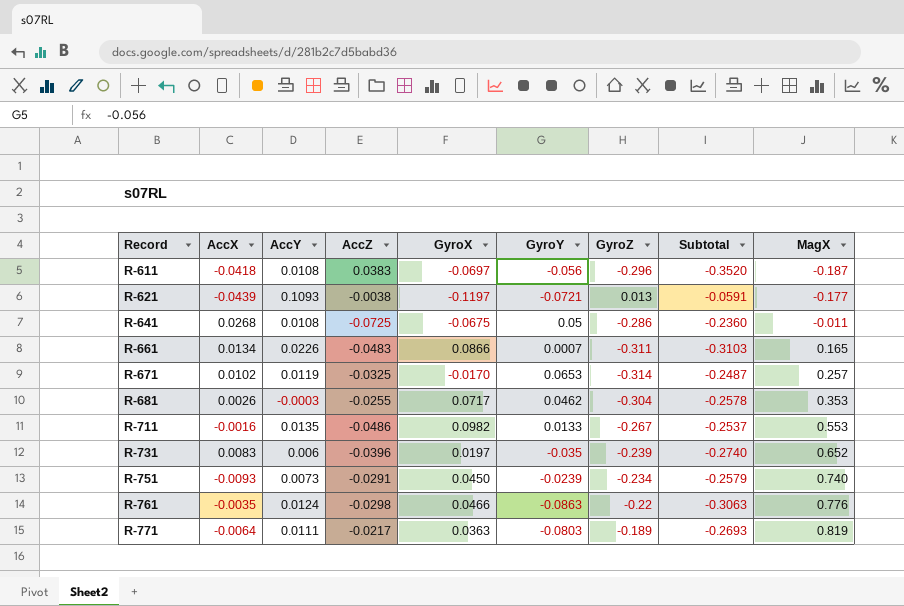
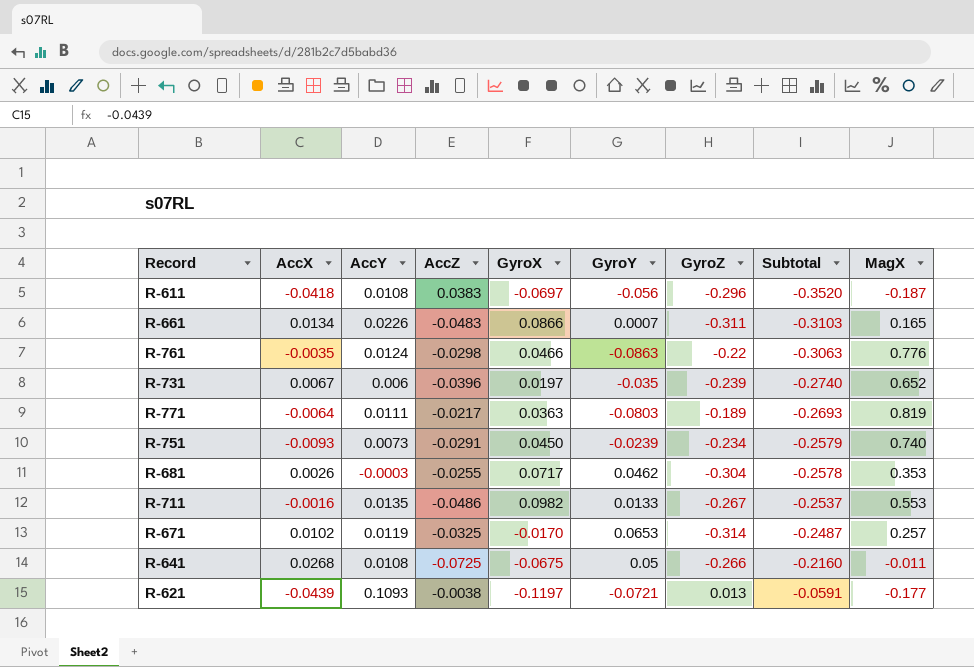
row order: Record ascending -> Subtotal ascending
R-731 | AccX: 0.0083 -> 0.0067
R-641 | GyroZ: -0.286 -> -0.266
R-641 | Subtotal: -0.2360 -> -0.2160

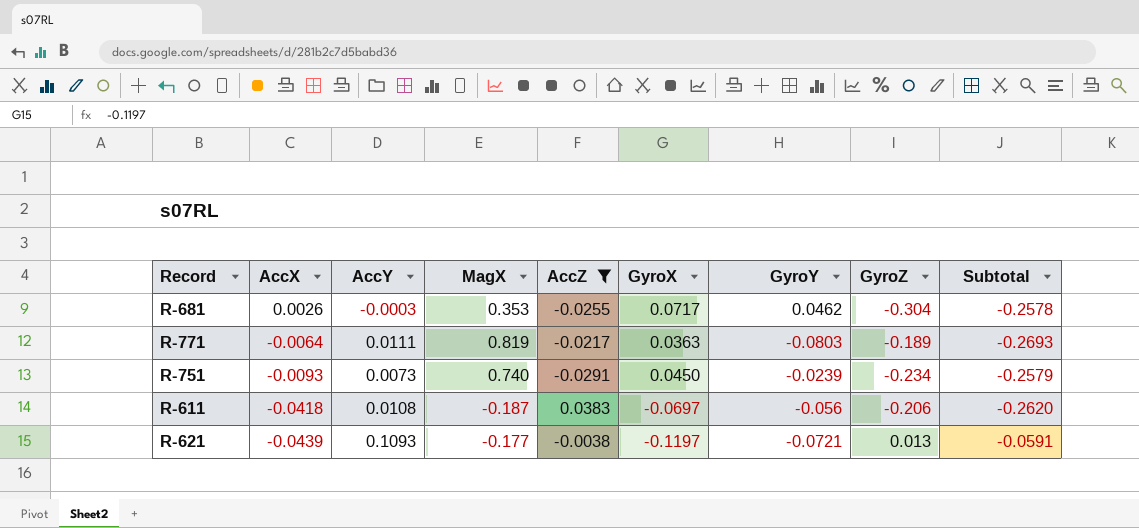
filter: none -> AccZ >= -0.0291
row order: Subtotal ascending -> AccX descending
column MagX | position: 9 -> 4
R-611 | GyroZ: -0.296 -> -0.206
R-611 | Subtotal: -0.3520 -> -0.2620

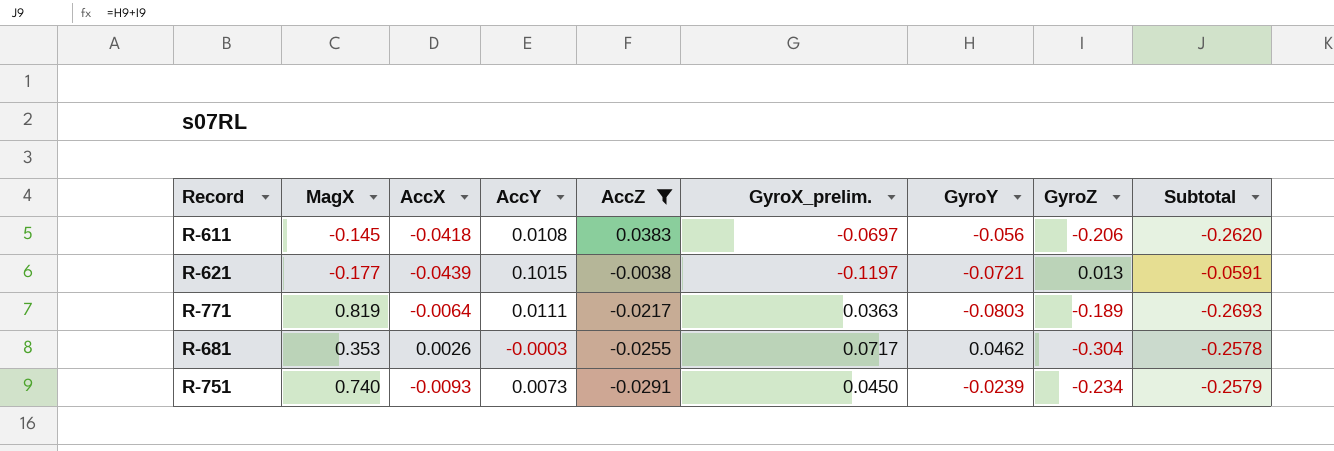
row order: AccX descending -> AccZ descending
column MagX | position: 4 -> 2
column name: GyroX -> GyroX_prelim.
R-611 | MagX: -0.187 -> -0.145
R-621 | AccY: 0.1093 -> 0.1015

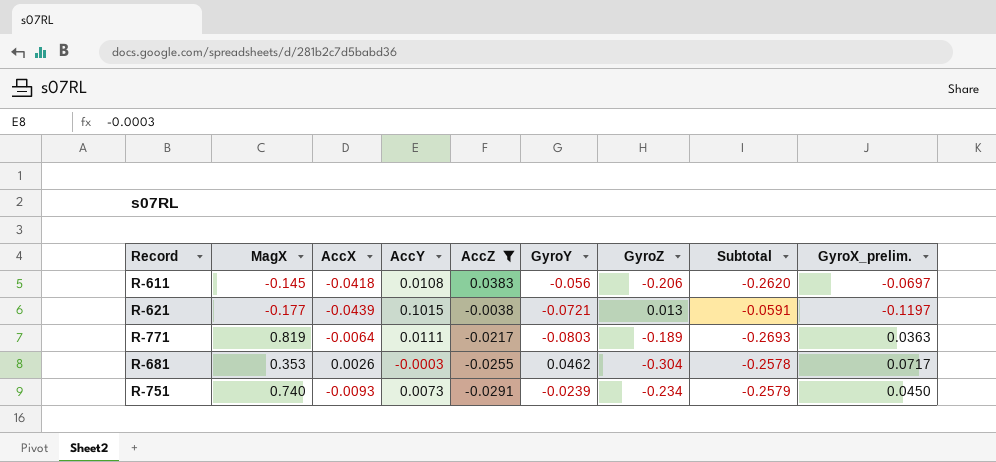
column GyroX_prelim. | position: 6 -> 9

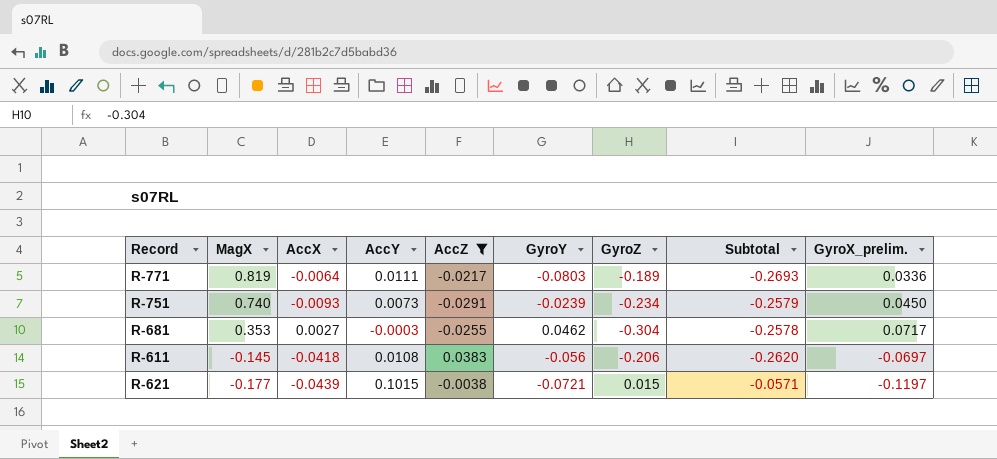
row order: AccZ descending -> MagX descending
R-771 | GyroX_prelim.: 0.0363 -> 0.0336
R-681 | AccX: 0.0026 -> 0.0027
R-621 | GyroZ: 0.013 -> 0.015
R-621 | Subtotal: -0.0591 -> -0.0571

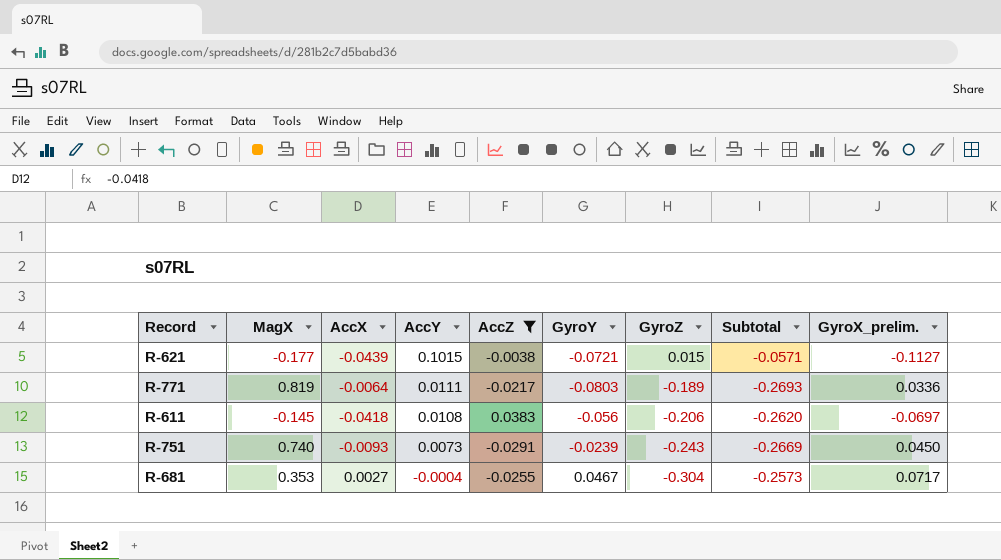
row order: MagX descending -> AccY descending
R-621 | GyroX_prelim.: -0.1197 -> -0.1127
R-751 | GyroZ: -0.234 -> -0.243
R-751 | Subtotal: -0.2579 -> -0.2669
R-681 | AccY: -0.0003 -> -0.0004
R-681 | GyroY: 0.0462 -> 0.0467
R-681 | Subtotal: -0.2578 -> -0.2573

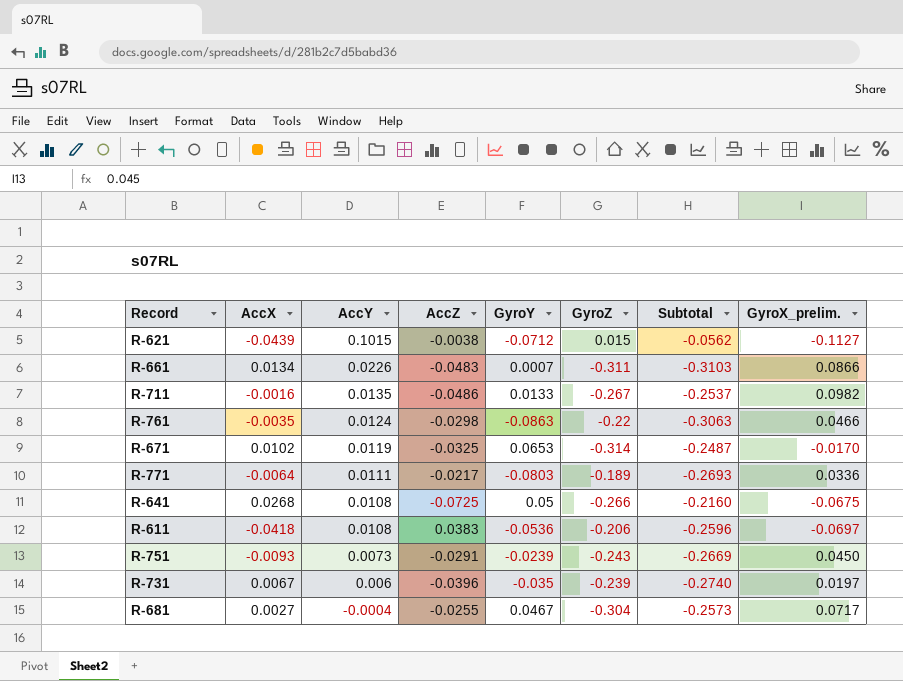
filter: AccZ >= -0.0291 -> none
column MagX | position: 2 -> none
R-621 | GyroY: -0.0721 -> -0.0712
R-621 | Subtotal: -0.0571 -> -0.0562
R-611 | GyroY: -0.056 -> -0.0536
R-611 | Subtotal: -0.2620 -> -0.2596

